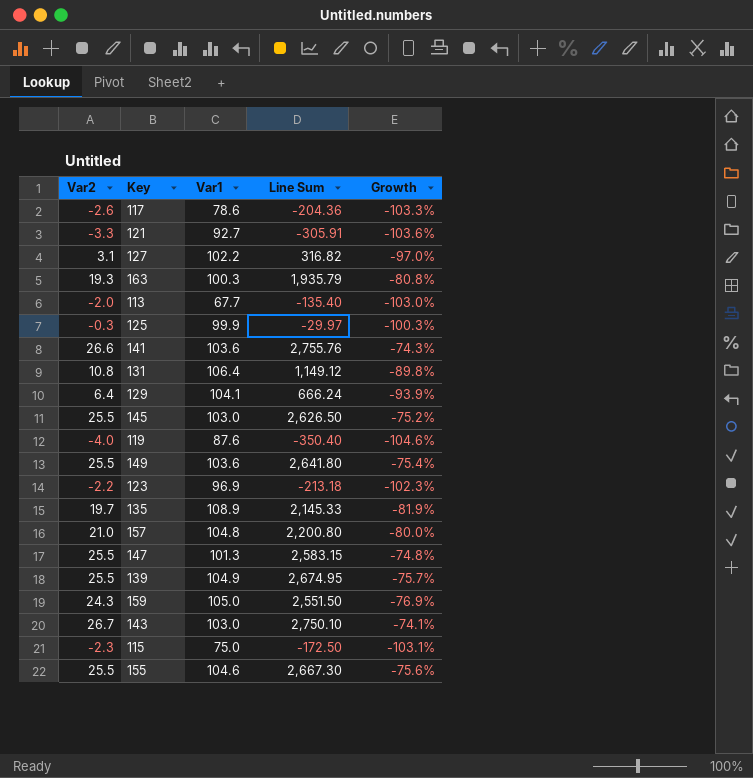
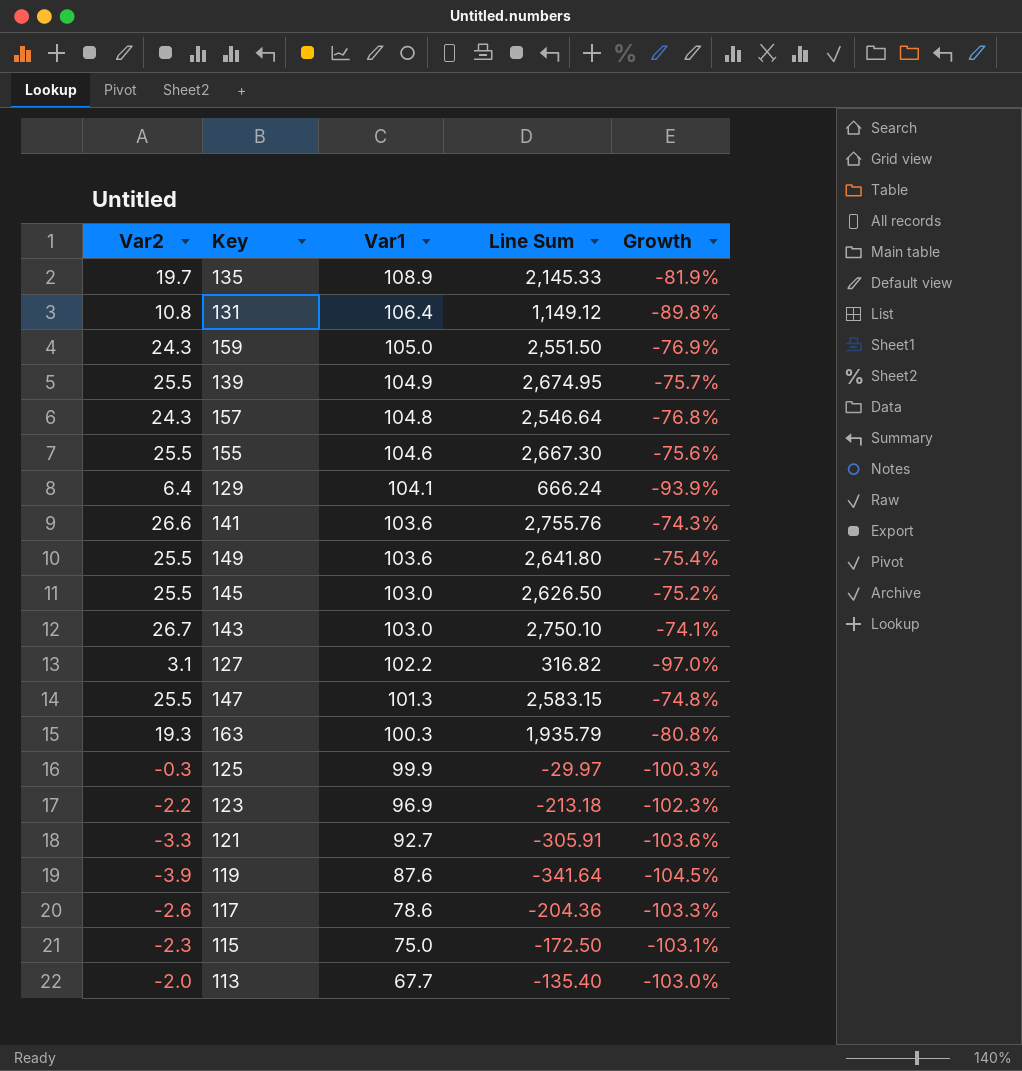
row order: none -> Var1 descending
157 | Var2: 21.0 -> 24.3
157 | Line Sum: 2,200.80 -> 2,546.64
157 | Growth: -80.0% -> -76.8%
119 | Var2: -4.0 -> -3.9
119 | Line Sum: -350.40 -> -341.64
119 | Growth: -104.6% -> -104.5%

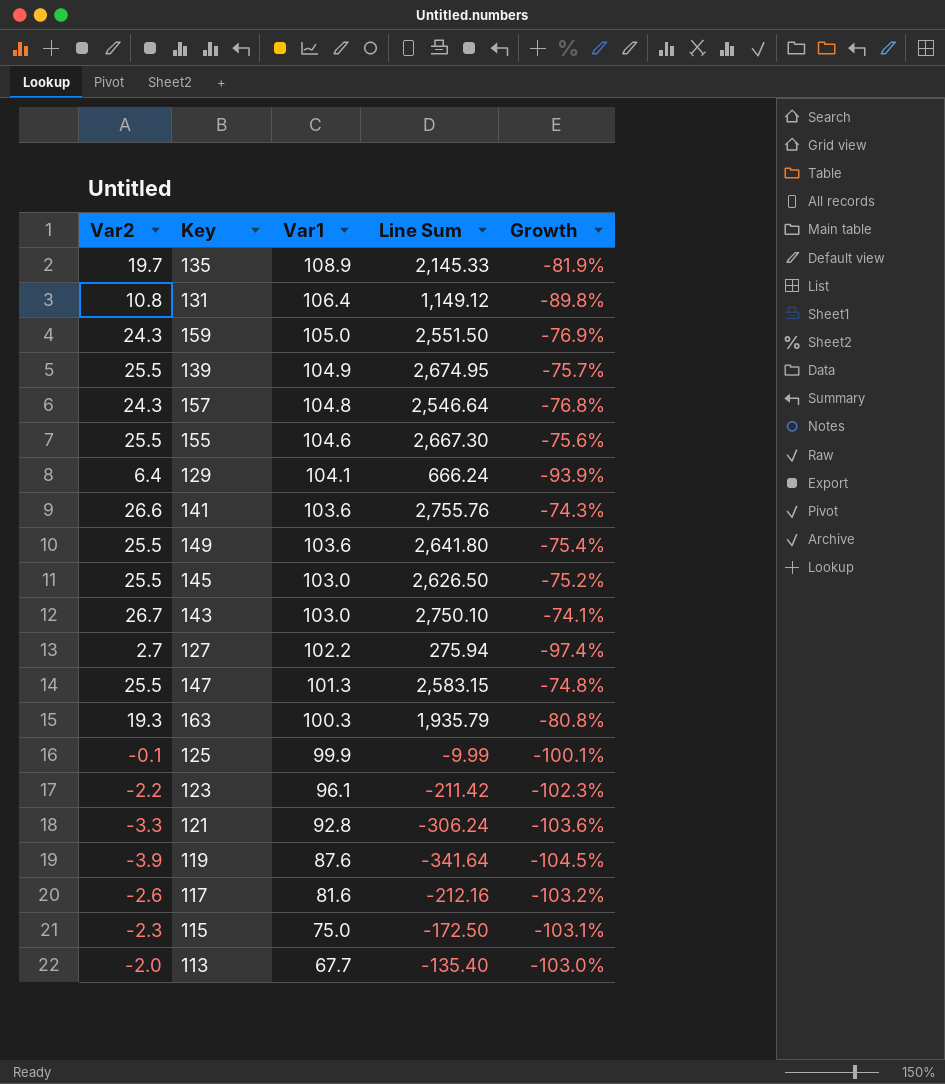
127 | Var2: 3.1 -> 2.7
127 | Line Sum: 316.82 -> 275.94
127 | Growth: -97.0% -> -97.4%
125 | Var2: -0.3 -> -0.1
125 | Line Sum: -29.97 -> -9.99
125 | Growth: -100.3% -> -100.1%
123 | Var1: 96.9 -> 96.1
123 | Line Sum: -213.18 -> -211.42
121 | Var1: 92.7 -> 92.8
121 | Line Sum: -305.91 -> -306.24
117 | Var1: 78.6 -> 81.6
117 | Line Sum: -204.36 -> -212.16
117 | Growth: -103.3% -> -103.2%

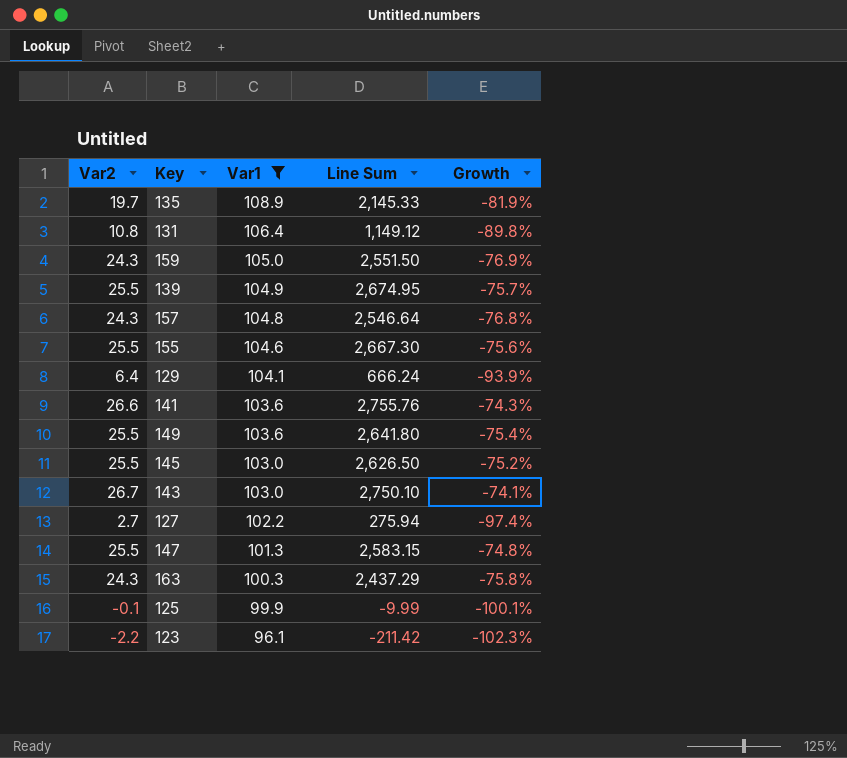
filter: none -> Var1 >= 96.1
163 | Var2: 19.3 -> 24.3
163 | Line Sum: 1,935.79 -> 2,437.29
163 | Growth: -80.8% -> -75.8%

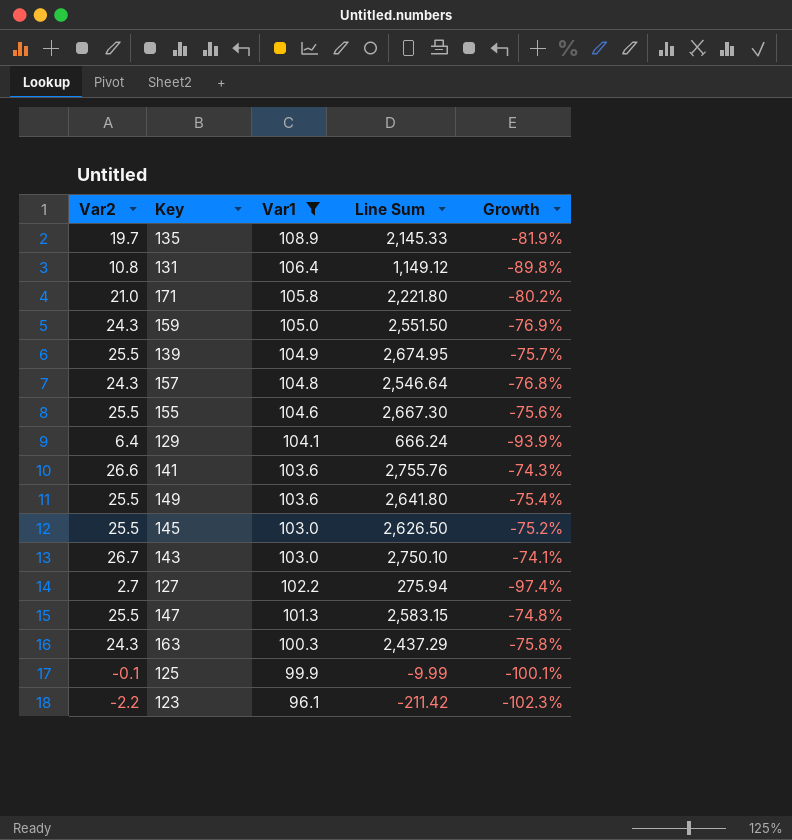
row 171: none -> 21.0 | 105.8 | 2,221.80 | -80.2%

